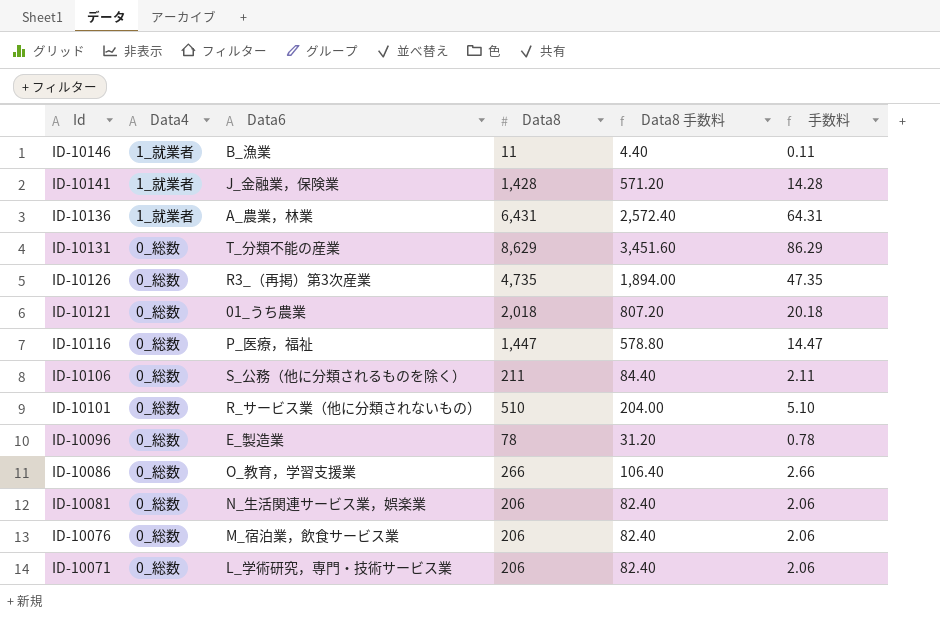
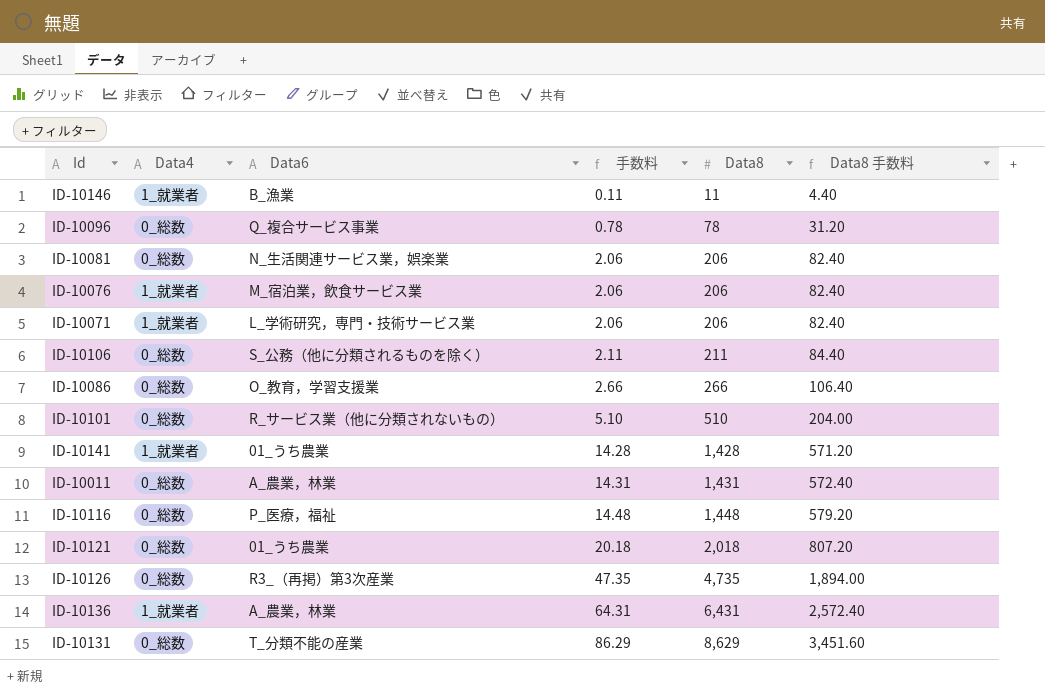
row order: Id descending -> 手数料 ascending
column 手数料 | position: 6 -> 4
ID-10096 | Data6: E_製造業 -> Q_複合サービス事業
ID-10076 | Data4: 0_総数 -> 1_就業者
ID-10071 | Data4: 0_総数 -> 1_就業者
ID-10141 | Data6: J_金融業，保険業 -> 01_うち農業
row ID-10011: none -> 0_総数 | A_農業，林業 | 14.31 | 1,431 | 572.40
ID-10116 | 手数料: 14.47 -> 14.48
ID-10116 | Data8: 1,447 -> 1,448
ID-10116 | Data8 手数料: 578.80 -> 579.20

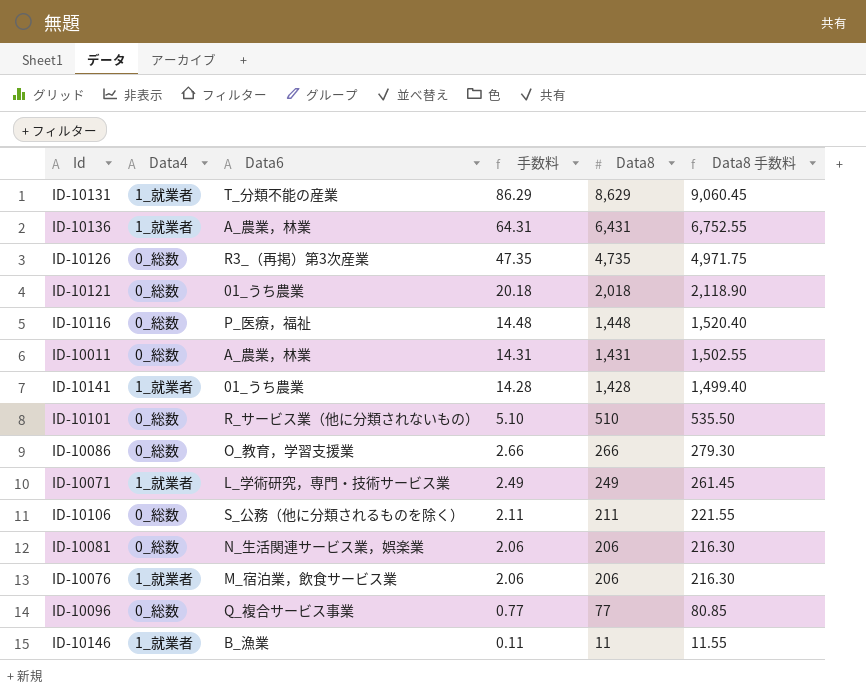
row order: 手数料 ascending -> 手数料 descending
column Data8 手数料 | formula: [Data8] * 0.4 -> [Data8] * 1.05
ID-10131 | Data4: 0_総数 -> 1_就業者
ID-10071 | 手数料: 2.06 -> 2.49
ID-10071 | Data8: 206 -> 249
ID-10096 | 手数料: 0.78 -> 0.77
ID-10096 | Data8: 78 -> 77

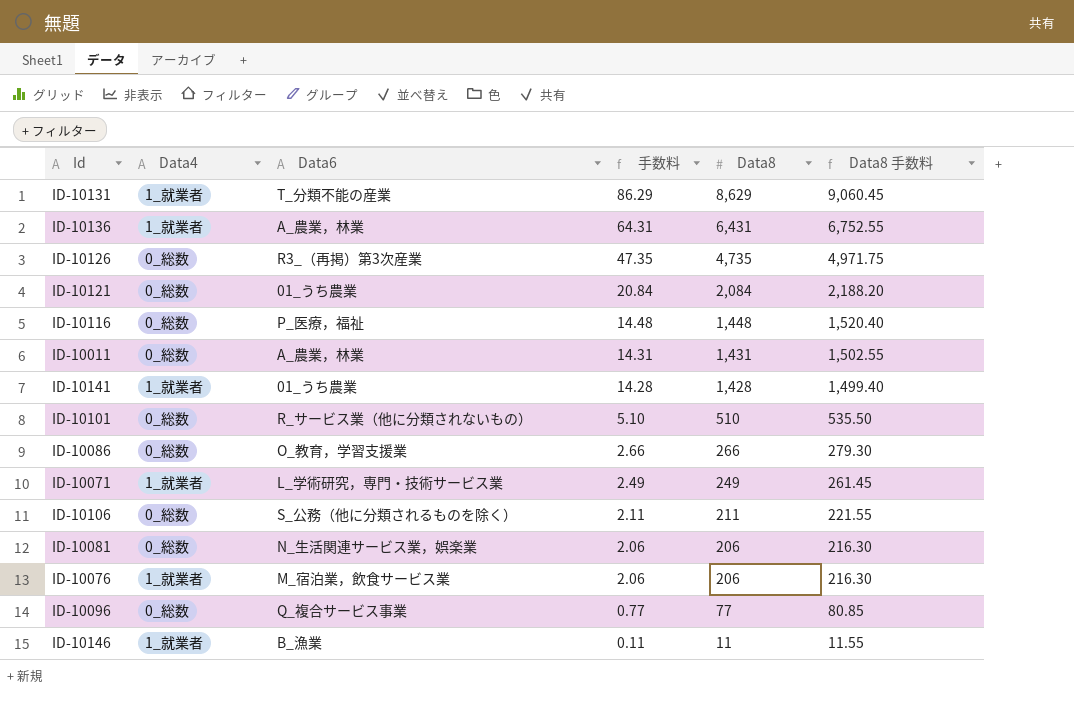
ID-10121 | 手数料: 20.18 -> 20.84
ID-10121 | Data8: 2,018 -> 2,084
ID-10121 | Data8 手数料: 2,118.90 -> 2,188.20

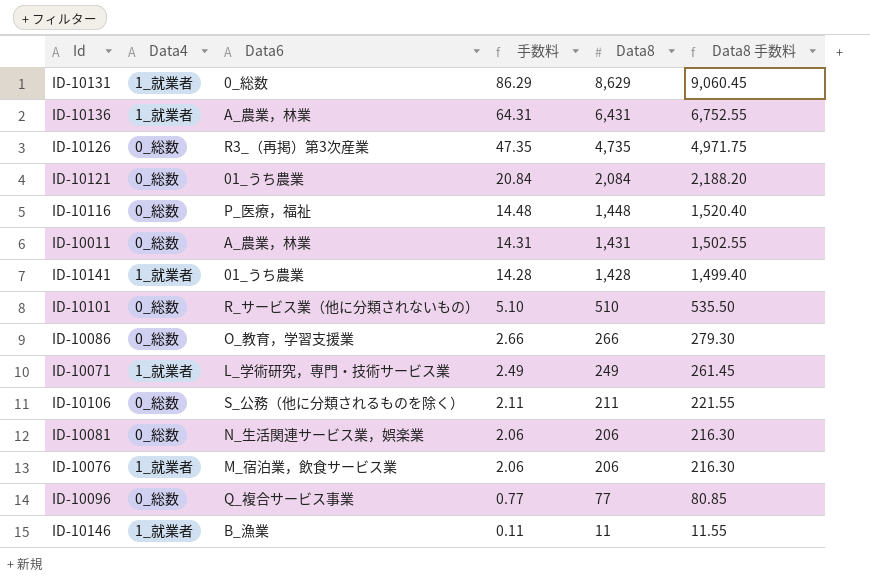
ID-10131 | Data6: T_分類不能の産業 -> 0_総数

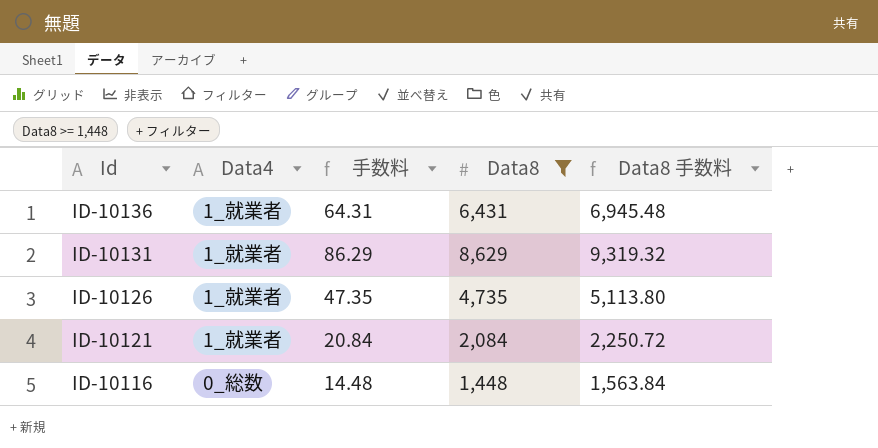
filter: none -> Data8 >= 1,448
row order: 手数料 descending -> Id descending
column Data6 | position: 3 -> none
column Data8 手数料 | formula: [Data8] * 1.05 -> [Data8] * 1.08
ID-10126 | Data4: 0_総数 -> 1_就業者
ID-10121 | Data4: 0_総数 -> 1_就業者

